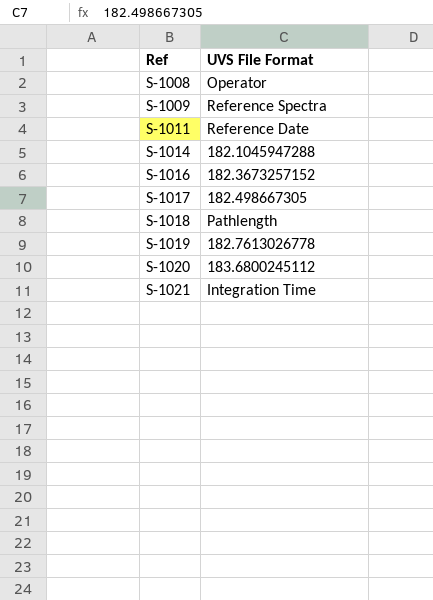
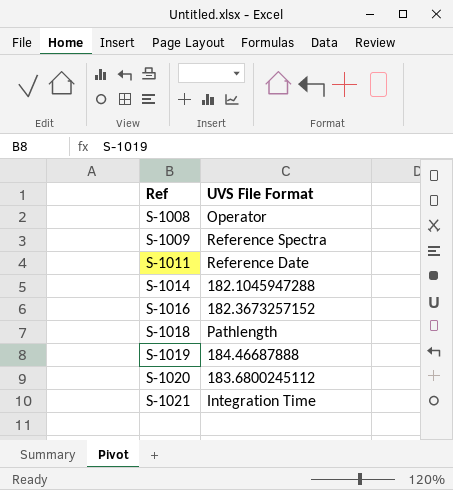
row S-1017: 182.498667305 -> none
S-1019 | UVS File Format: 182.7613026778 -> 184.46687888

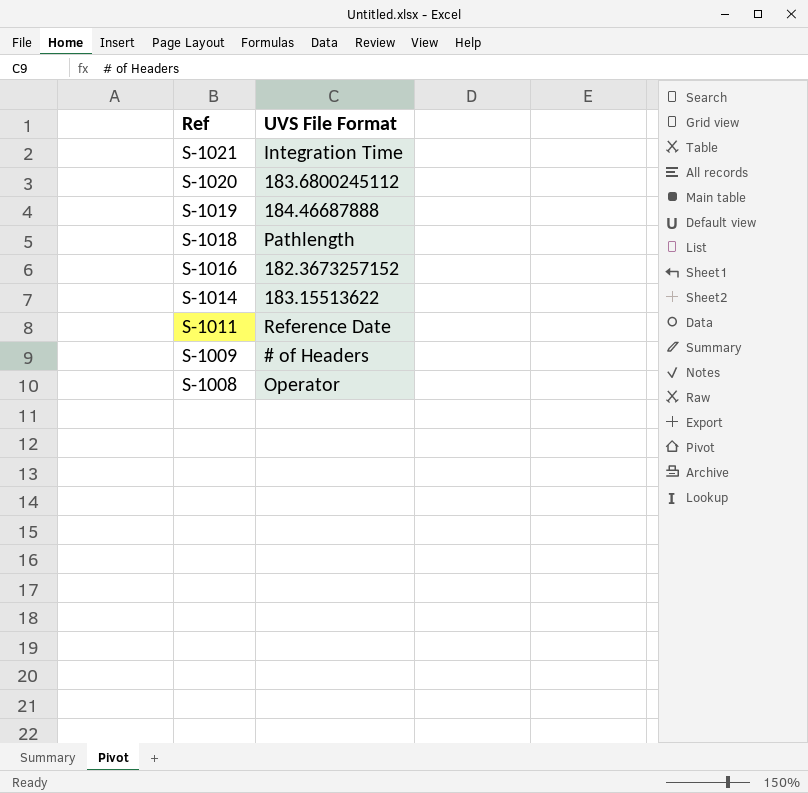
row order: Ref ascending -> Ref descending
S-1014 | UVS File Format: 182.1045947288 -> 183.15513622
S-1009 | UVS File Format: Reference Spectra -> # of Headers

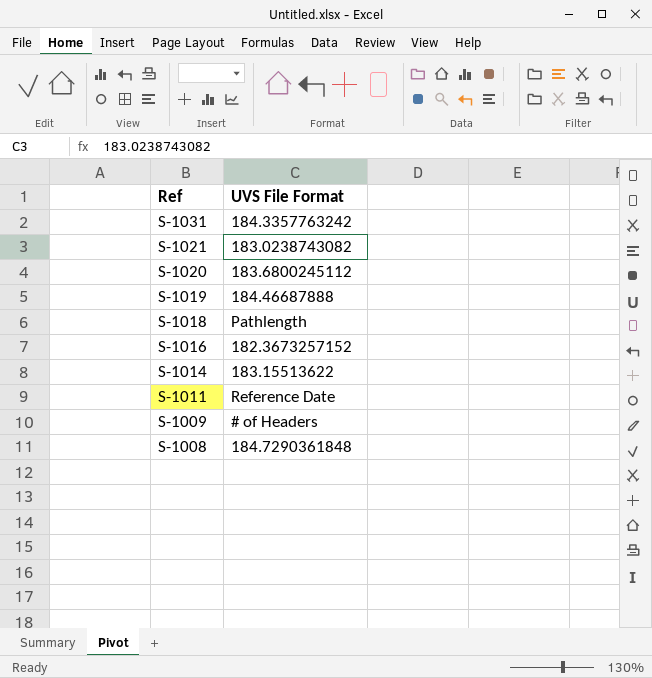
row S-1031: none -> 184.3357763242
S-1021 | UVS File Format: Integration Time -> 183.0238743082
S-1008 | UVS File Format: Operator -> 184.7290361848

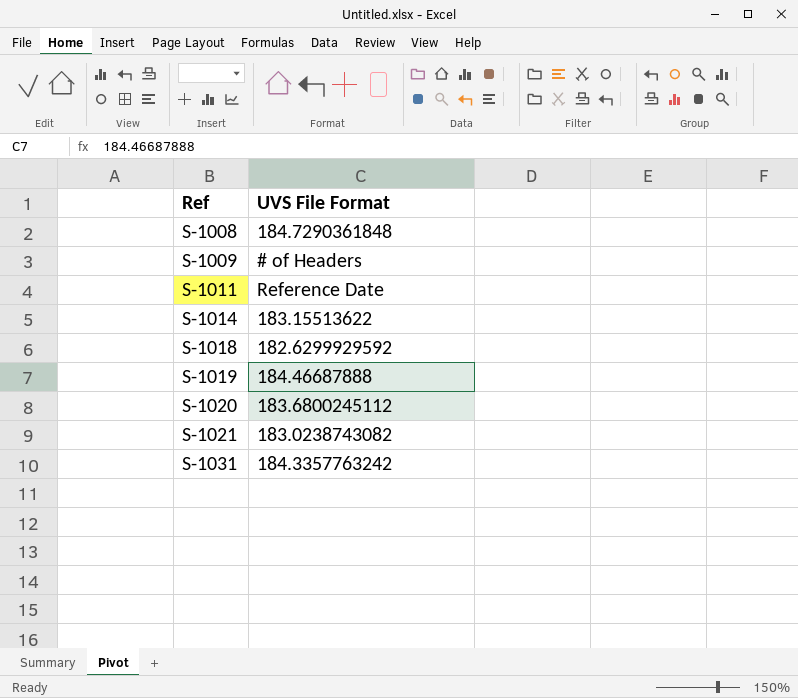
row order: Ref descending -> Ref ascending
row S-1016: 182.3673257152 -> none
S-1018 | UVS File Format: Pathlength -> 182.6299929592

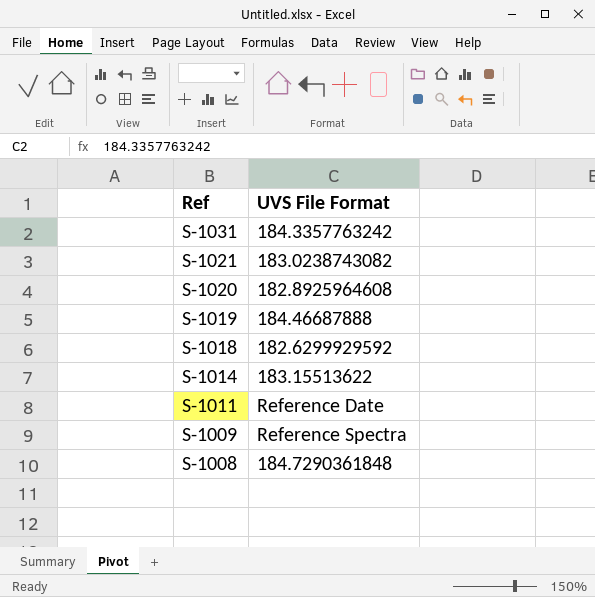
row order: Ref ascending -> Ref descending
S-1020 | UVS File Format: 183.6800245112 -> 182.8925964608
S-1009 | UVS File Format: # of Headers -> Reference Spectra

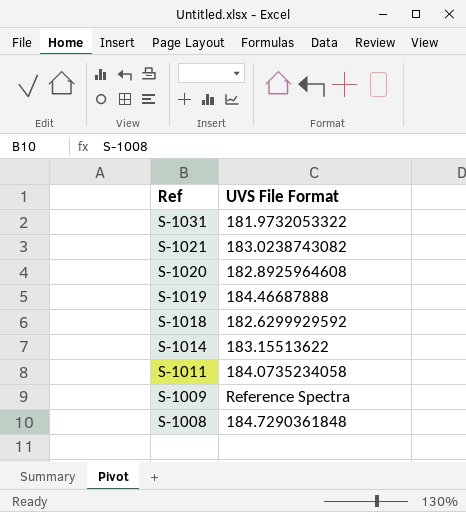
S-1031 | UVS File Format: 184.3357763242 -> 181.9732053322
S-1011 | UVS File Format: Reference Date -> 184.0735234058

